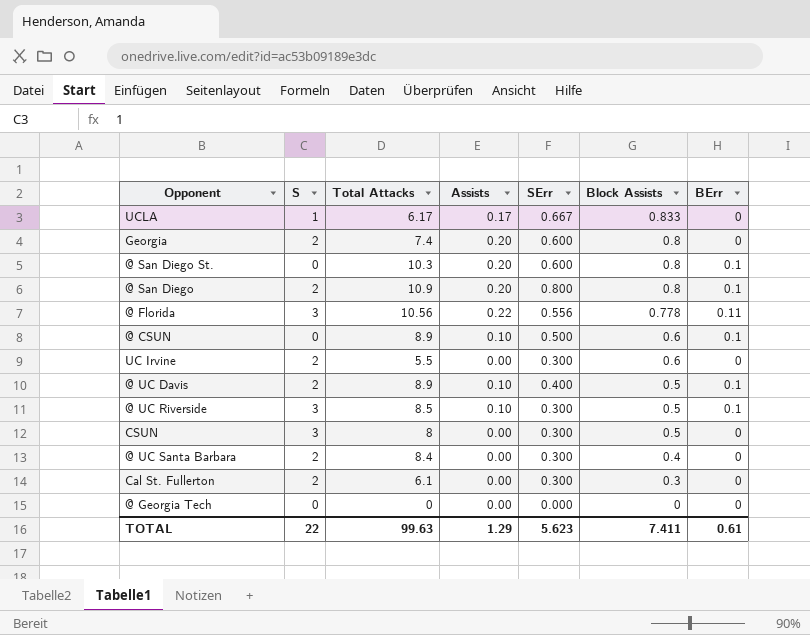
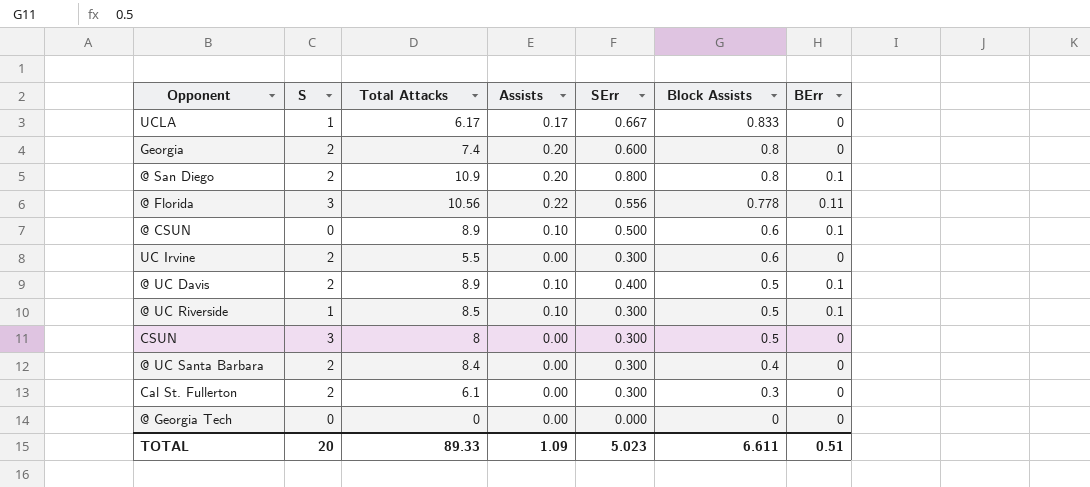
row @ San Diego St.: 0 | 10.3 | 0.20 | 0.600 | 0.8 | 0.1 -> none
@ UC Riverside | S: 3 -> 1
TOTAL | S: 22 -> 20
TOTAL | Total Attacks: 99.63 -> 89.33
TOTAL | Assists: 1.29 -> 1.09
TOTAL | SErr: 5.623 -> 5.023
TOTAL | Block Assists: 7.411 -> 6.611
TOTAL | BErr: 0.61 -> 0.51

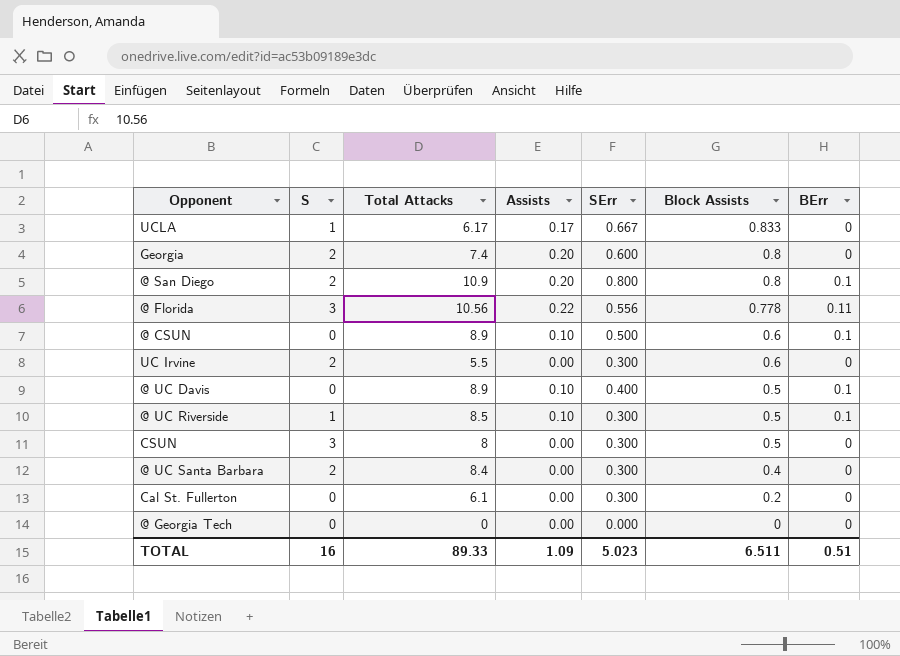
@ UC Davis | S: 2 -> 0
Cal St. Fullerton | S: 2 -> 0
Cal St. Fullerton | Block Assists: 0.3 -> 0.2
TOTAL | S: 20 -> 16
TOTAL | Block Assists: 6.611 -> 6.511

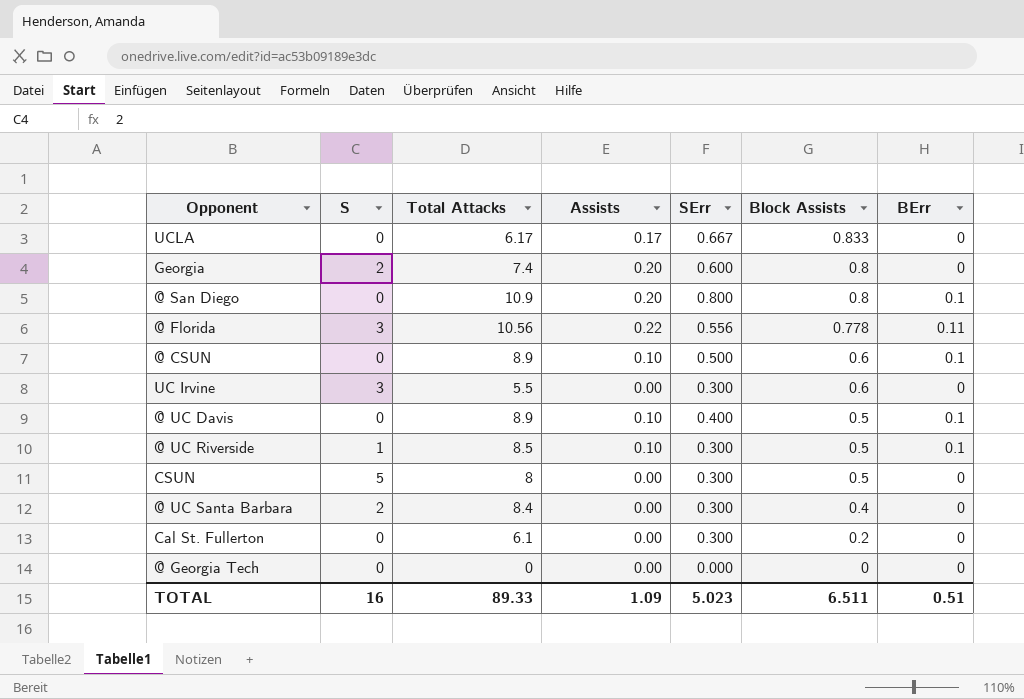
UCLA | S: 1 -> 0
@ San Diego | S: 2 -> 0
UC Irvine | S: 2 -> 3
CSUN | S: 3 -> 5

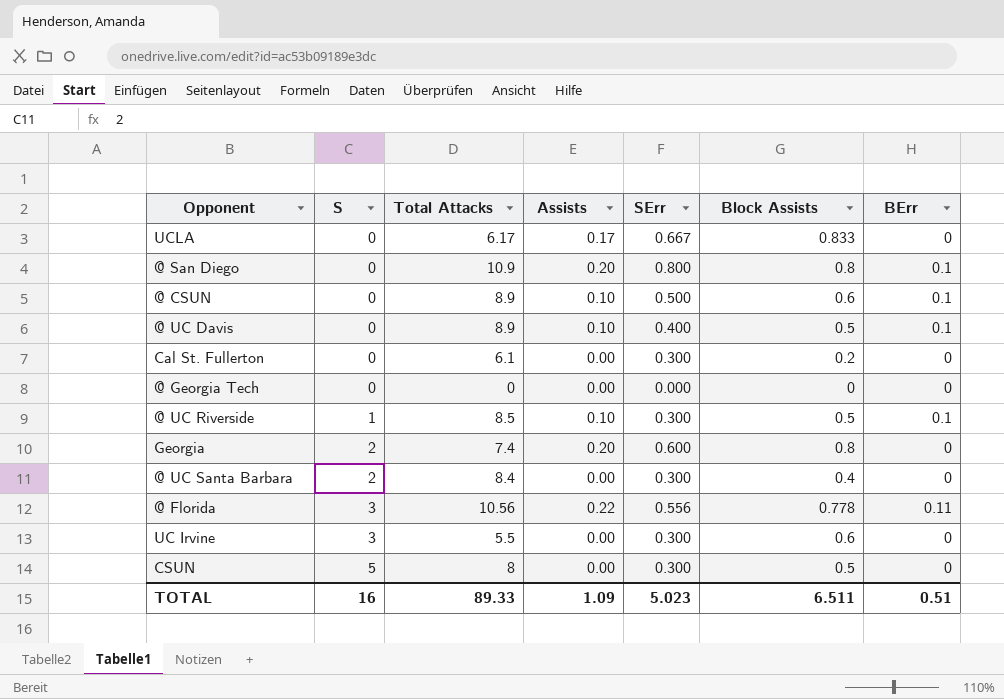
row order: Block Assists descending -> S ascending

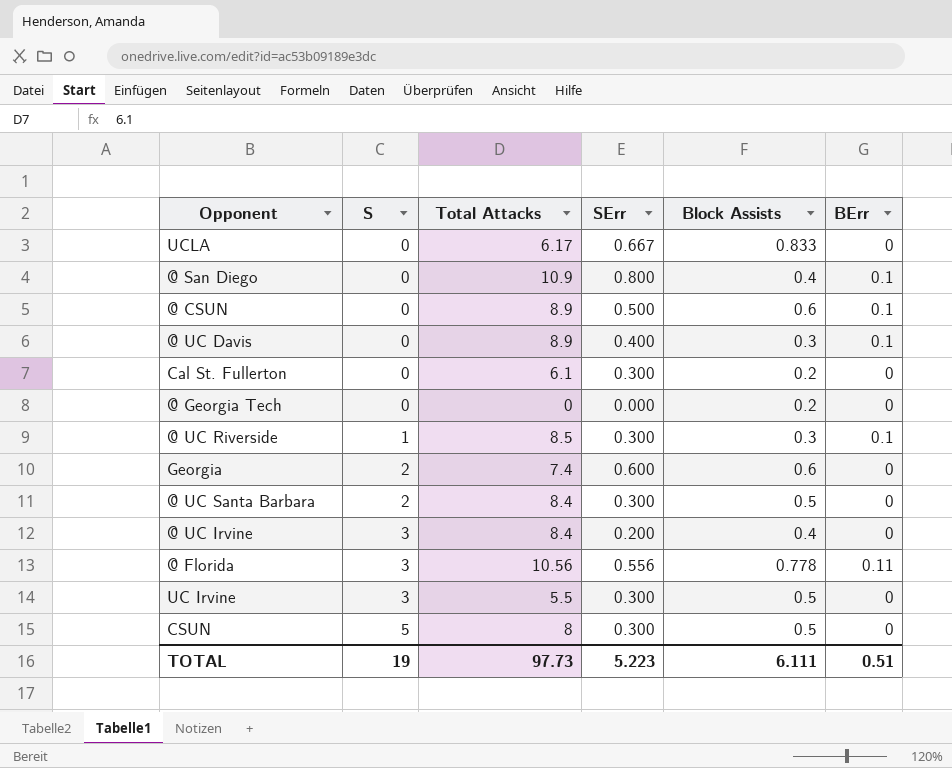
column Assists | position: 4 -> none
@ San Diego | Block Assists: 0.8 -> 0.4
@ UC Davis | Block Assists: 0.5 -> 0.3
@ Georgia Tech | Block Assists: 0 -> 0.2
@ UC Riverside | Block Assists: 0.5 -> 0.3
Georgia | Block Assists: 0.8 -> 0.6
@ UC Santa Barbara | Block Assists: 0.4 -> 0.5
row @ UC Irvine: none -> 3 | 8.4 | 0.200 | 0.4 | 0
UC Irvine | Block Assists: 0.6 -> 0.5
TOTAL | S: 16 -> 19
TOTAL | Total Attacks: 89.33 -> 97.73
TOTAL | SErr: 5.023 -> 5.223
TOTAL | Block Assists: 6.511 -> 6.111

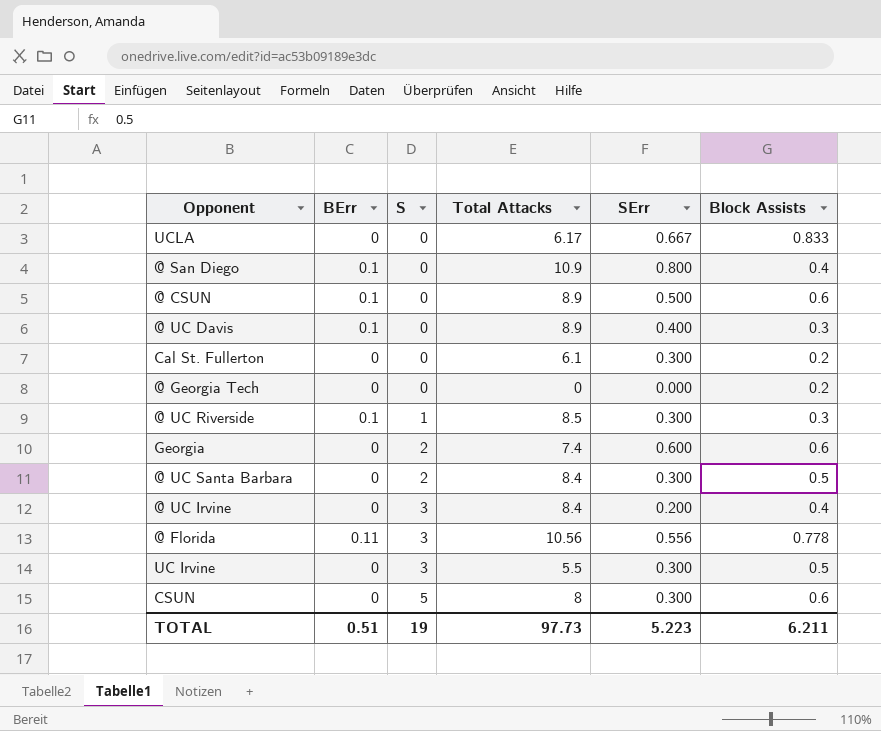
column BErr | position: 6 -> 2
CSUN | Block Assists: 0.5 -> 0.6
TOTAL | Block Assists: 6.111 -> 6.211

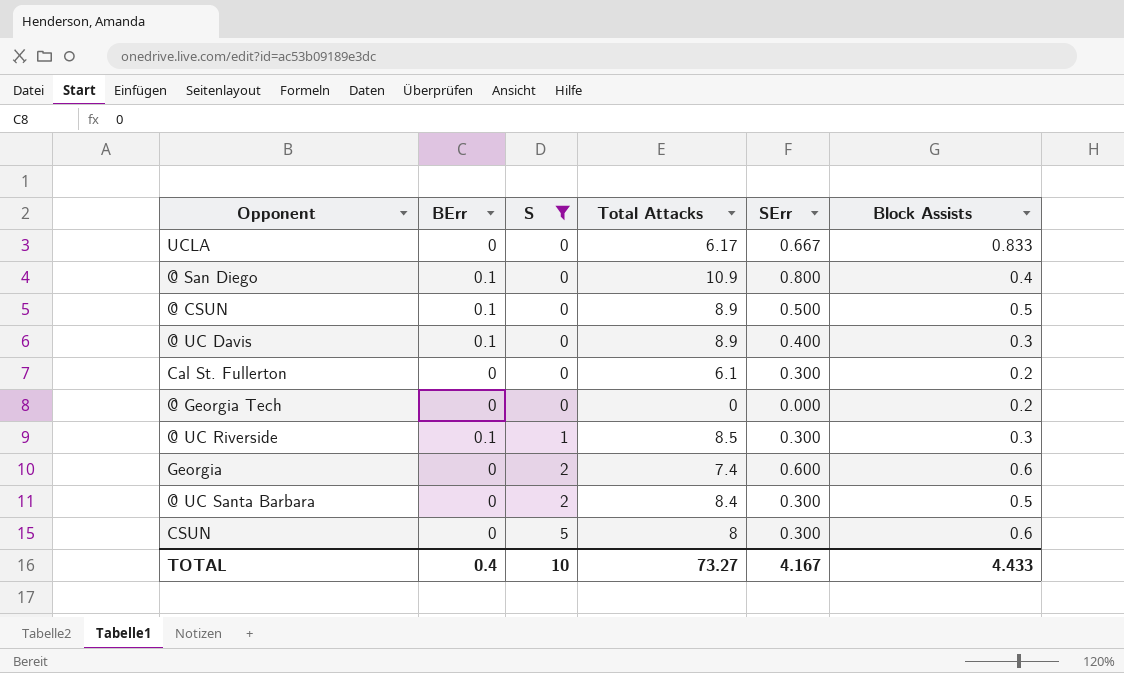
filter: none -> S != 3
@ CSUN | Block Assists: 0.6 -> 0.5
TOTAL | BErr: 0.51 -> 0.4
TOTAL | S: 19 -> 10
TOTAL | Total Attacks: 97.73 -> 73.27
TOTAL | SErr: 5.223 -> 4.167
TOTAL | Block Assists: 6.211 -> 4.433

